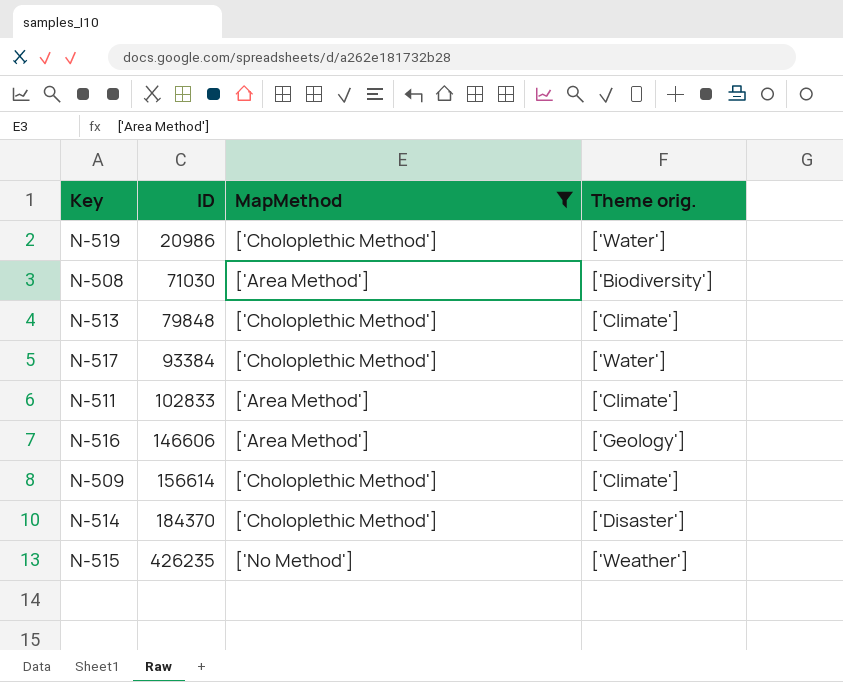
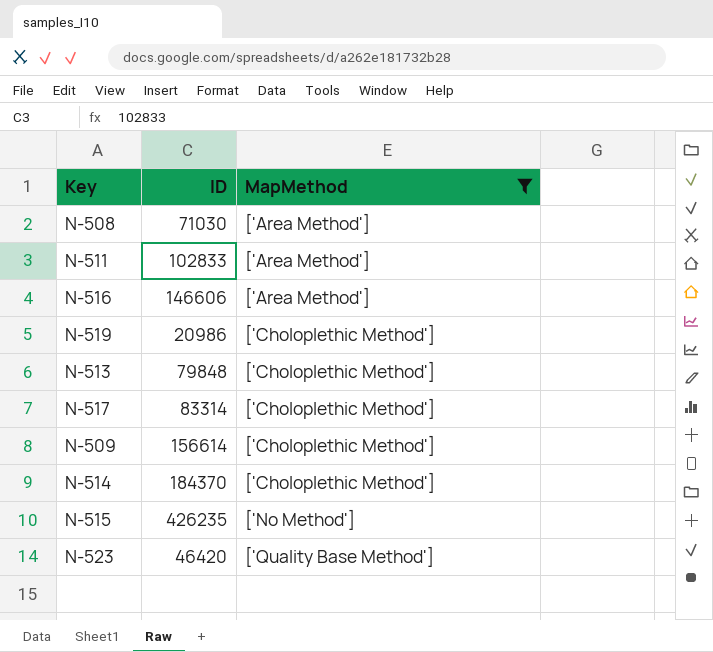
row order: ID ascending -> MapMethod ascending
column Theme orig. | position: 4 -> none
N-517 | ID: 93384 -> 83314
row N-523: none -> 46420 | ['Quality Base Method']

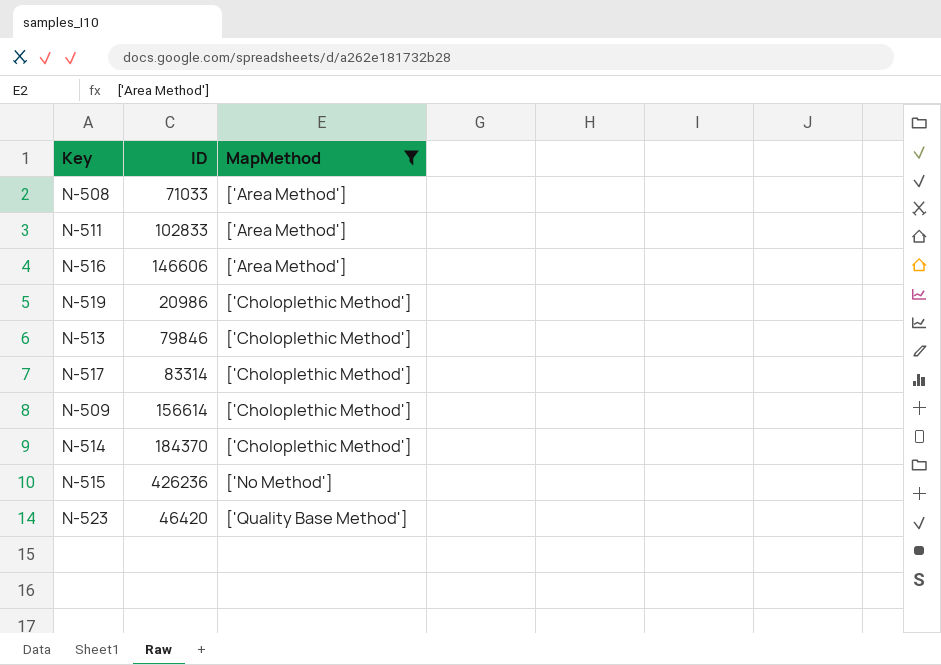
N-508 | ID: 71030 -> 71033
N-513 | ID: 79848 -> 79846
N-515 | ID: 426235 -> 426236

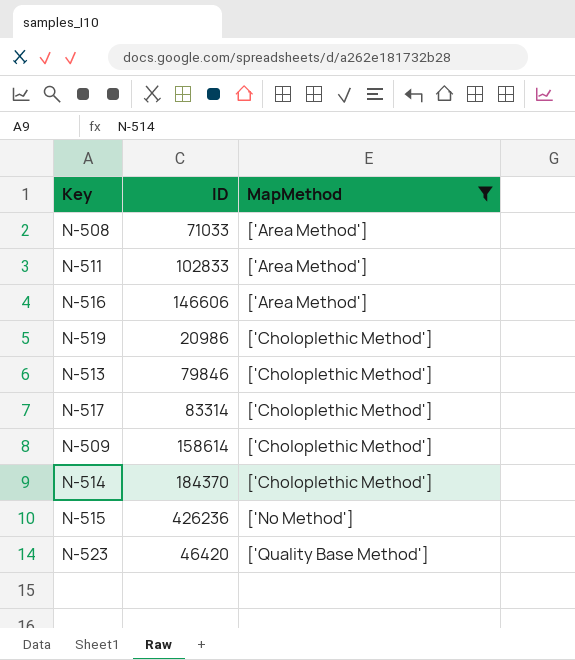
N-509 | ID: 156614 -> 158614

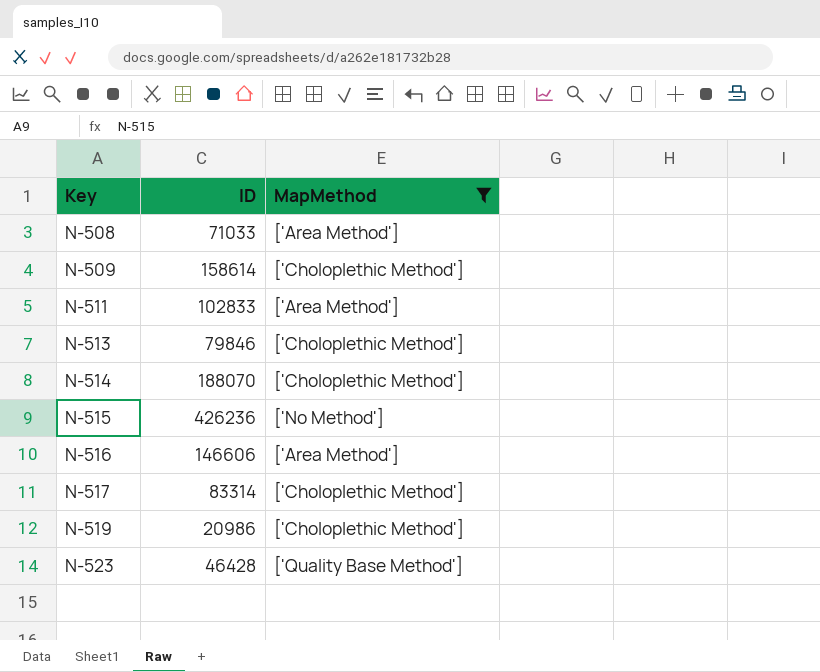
row order: MapMethod ascending -> Key ascending
N-514 | ID: 184370 -> 188070
N-523 | ID: 46420 -> 46428

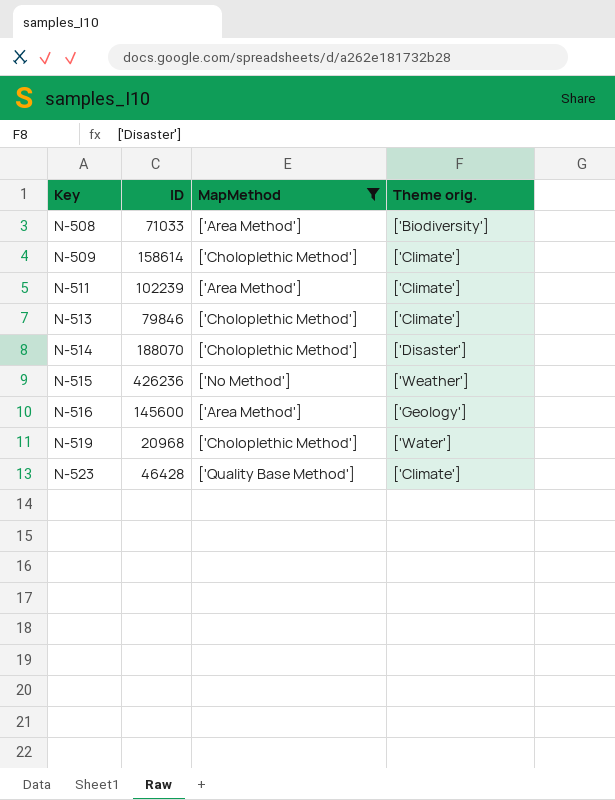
column Theme orig. | position: none -> 4
row N-517: 83314 | ['Choloplethic Method'] -> none
N-511 | ID: 102833 -> 102239
N-516 | ID: 146606 -> 145600
N-519 | ID: 20986 -> 20968

